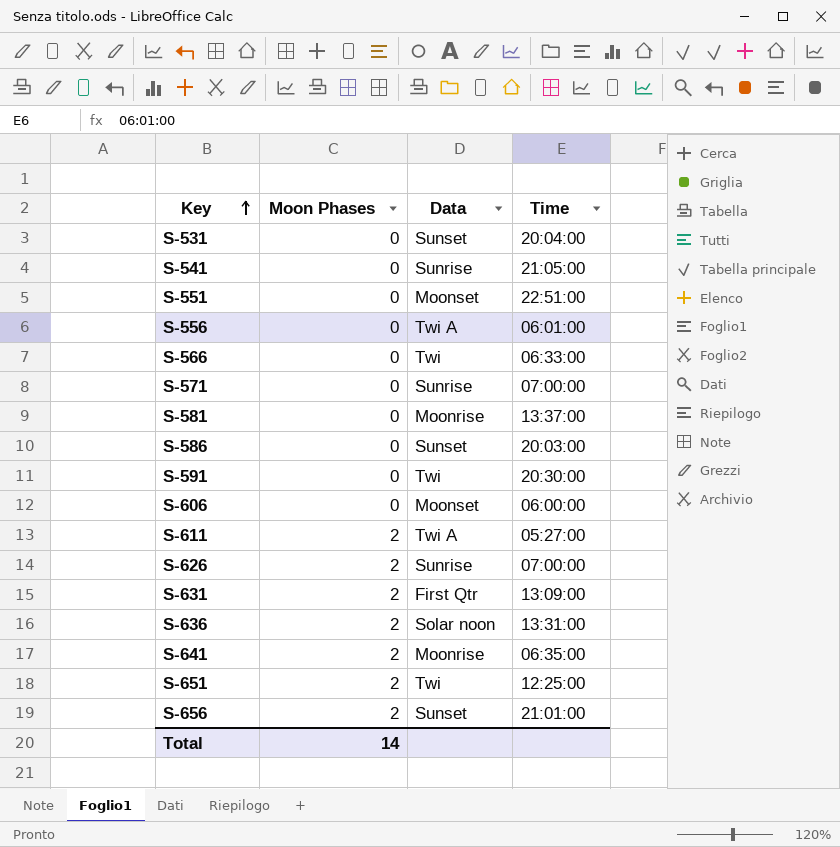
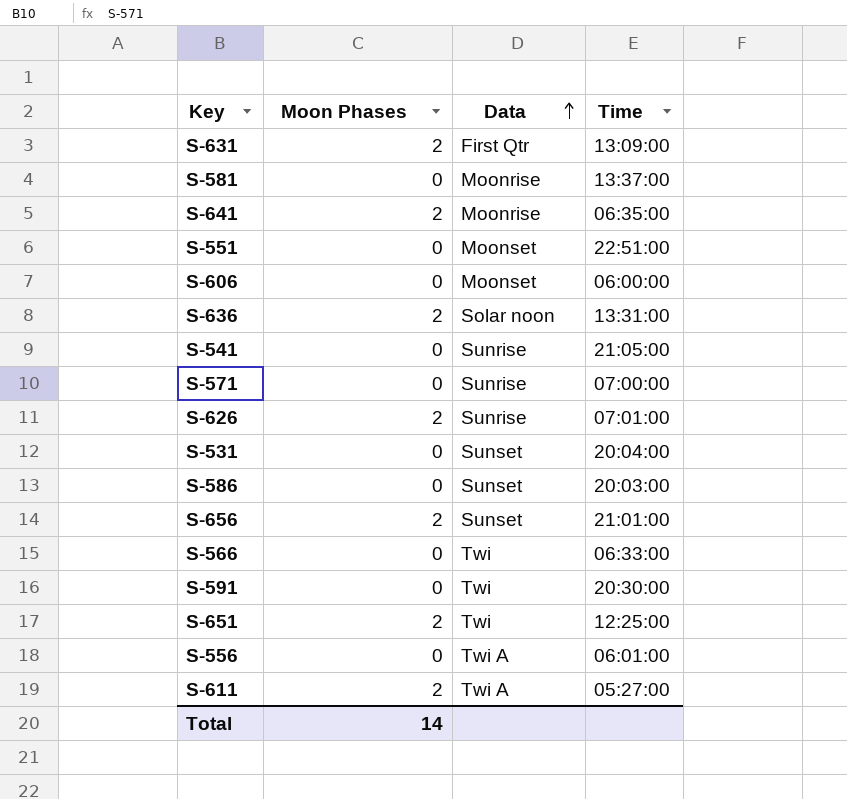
row order: Key ascending -> Data ascending
S-626 | Time: 07:00:00 -> 07:01:00

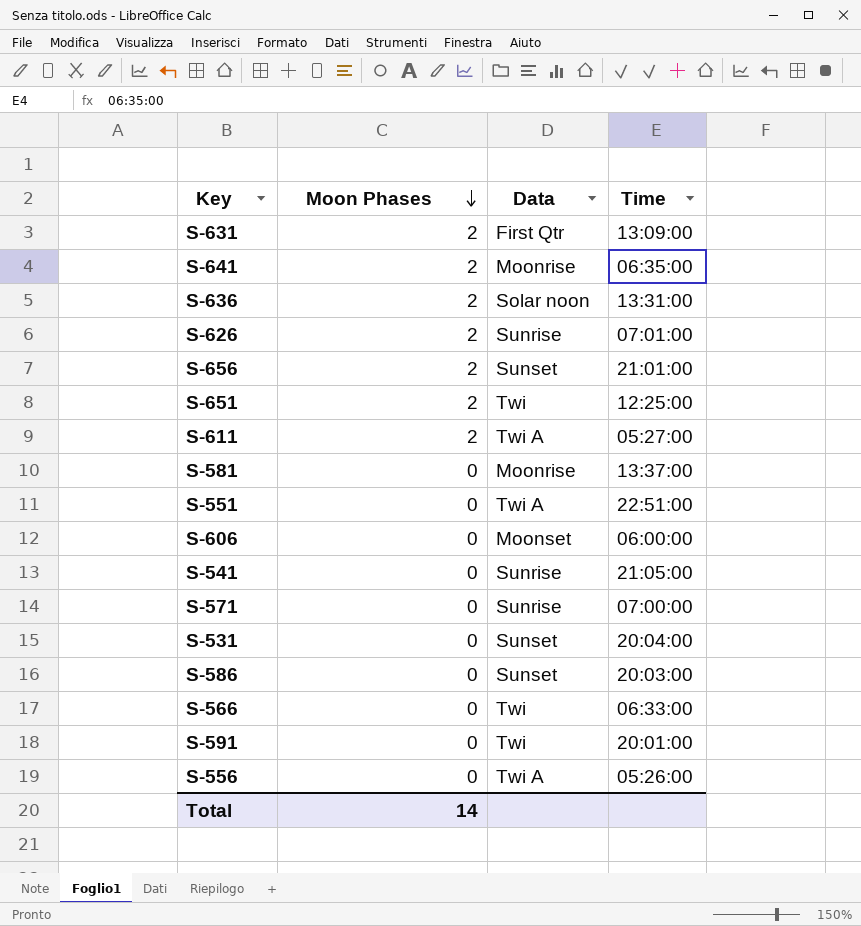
row order: Data ascending -> Moon Phases descending
S-551 | Data: Moonset -> Twi A
S-591 | Time: 20:30:00 -> 20:01:00
S-556 | Time: 06:01:00 -> 05:26:00

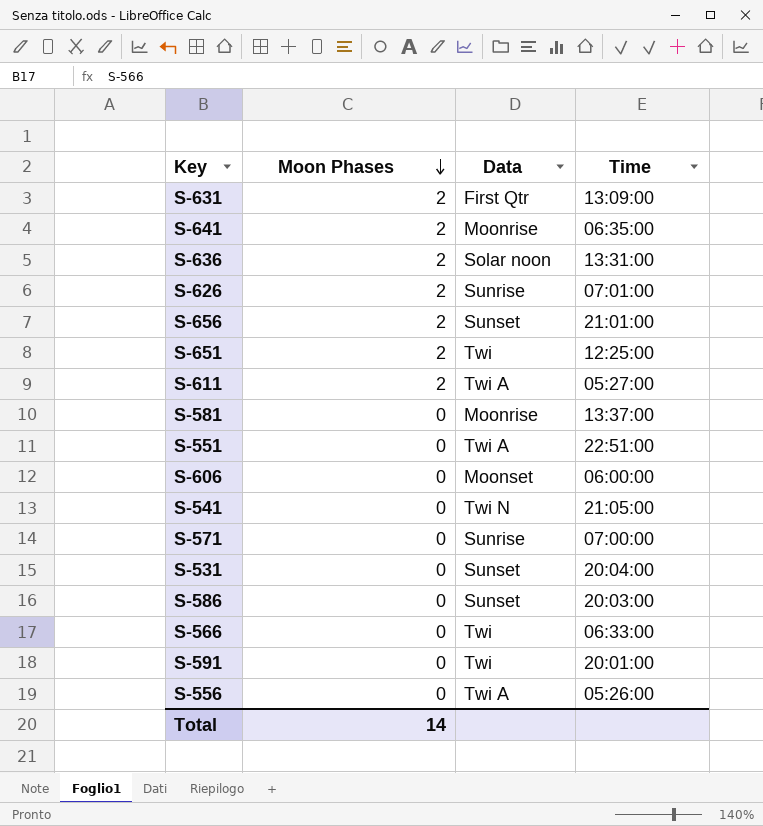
S-541 | Data: Sunrise -> Twi N

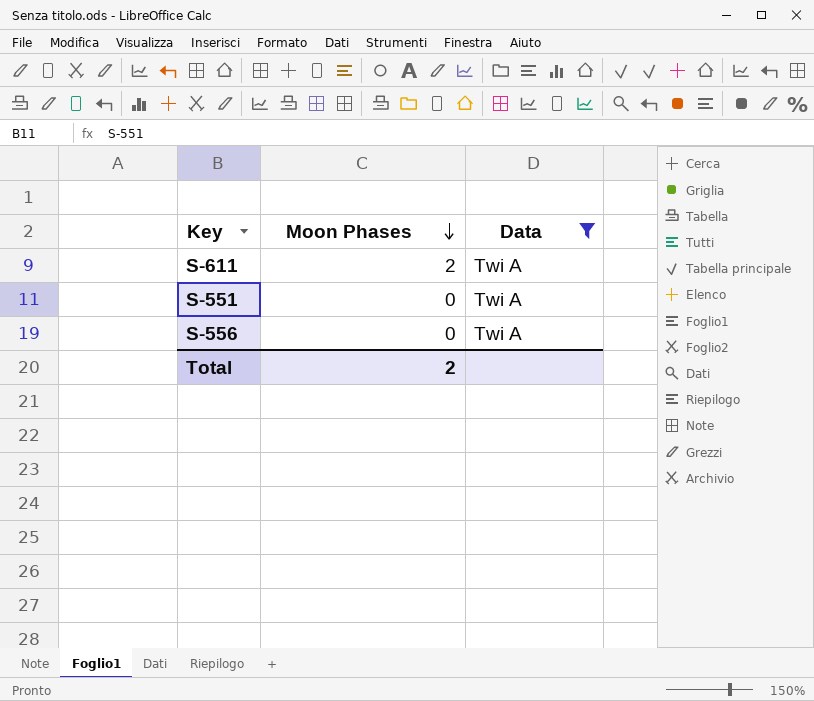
filter: none -> Data = Twi A
column Time | position: 4 -> none
Total | Moon Phases: 14 -> 2

